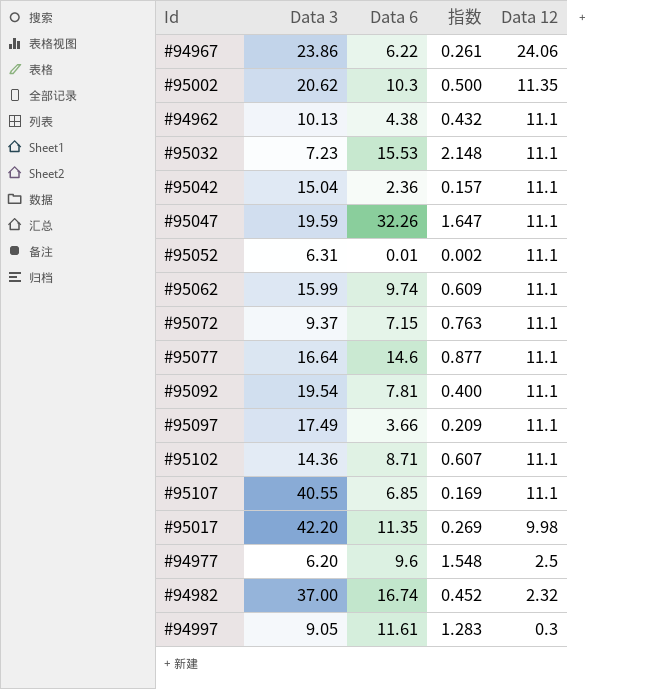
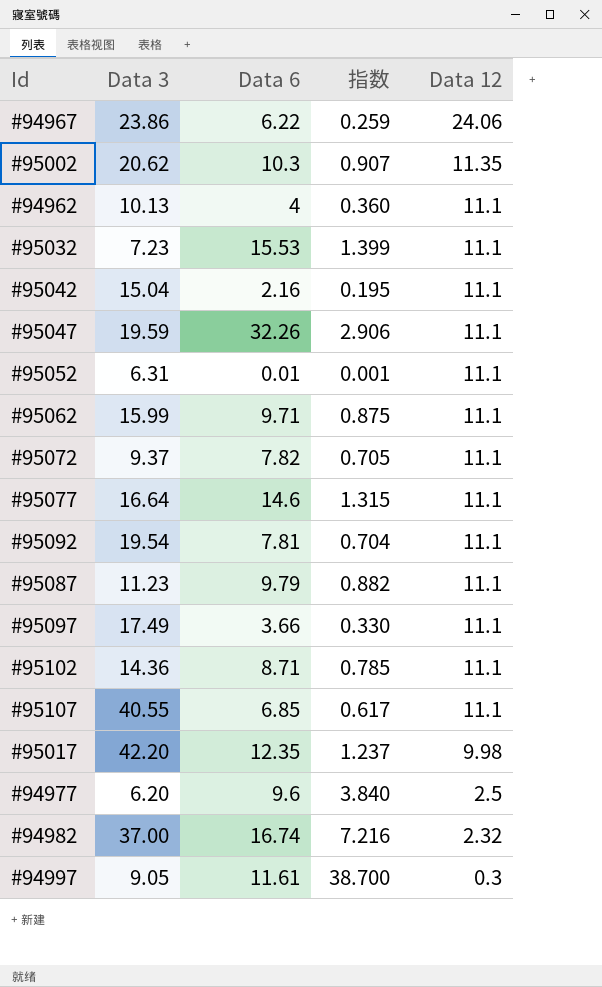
column 指数 | formula: [Data 6] / [Data 3] -> [Data 6] / [Data 12]
#94962 | Data 6: 4.38 -> 4
#95042 | Data 6: 2.36 -> 2.16
#95062 | Data 6: 9.74 -> 9.71
#95072 | Data 6: 7.15 -> 7.82
row #95087: none -> 11.23 | 9.79 | 0.882 | 11.1
#95017 | Data 6: 11.35 -> 12.35

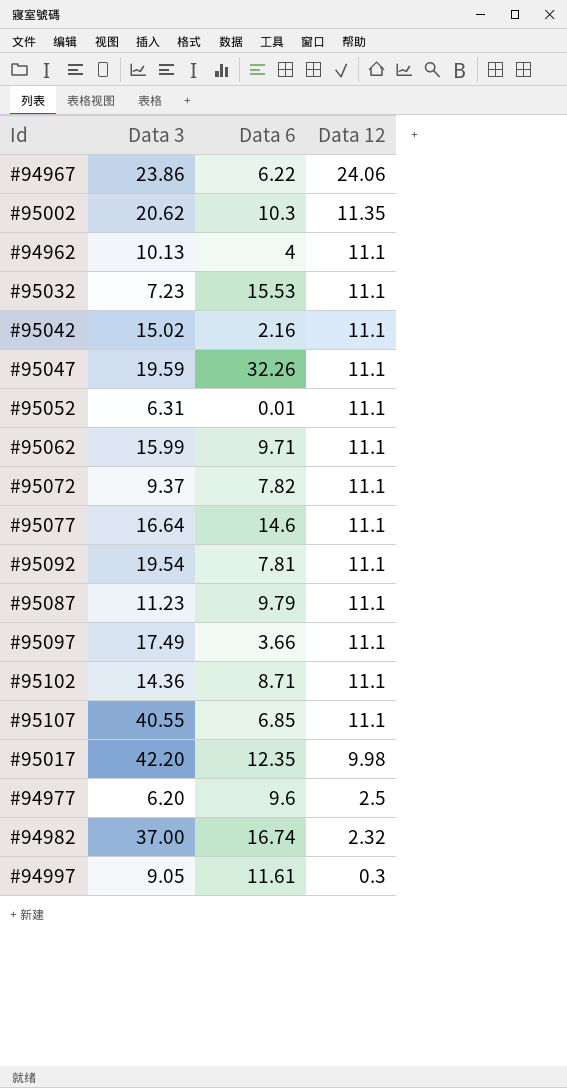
column 指数 | formula: [Data 6] / [Data 12] -> none
#95042 | Data 3: 15.04 -> 15.02

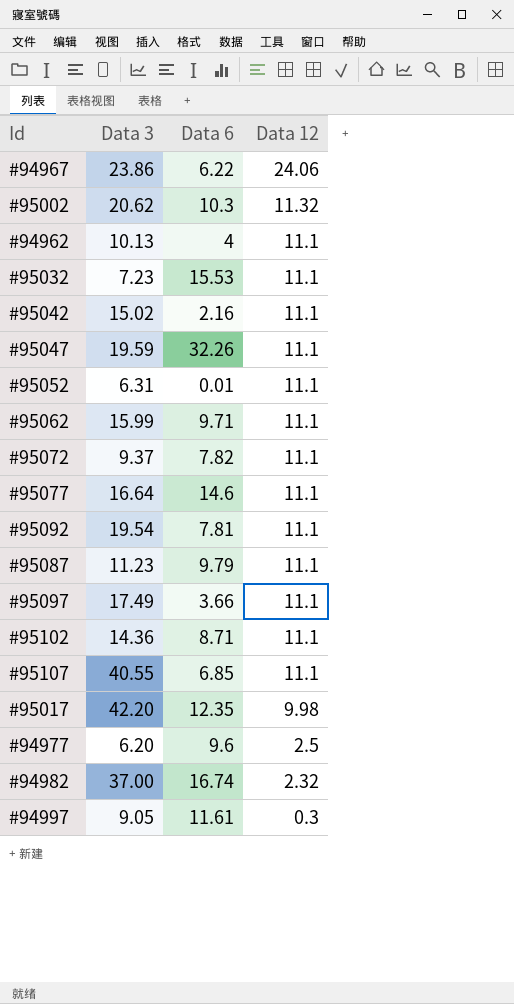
#95002 | Data 12: 11.35 -> 11.32

